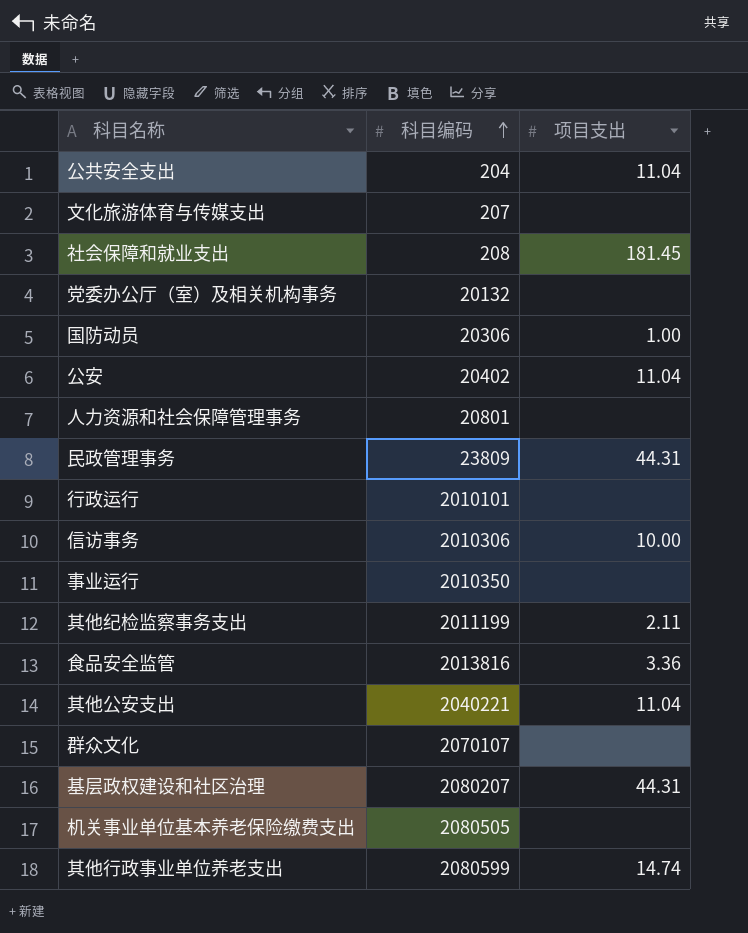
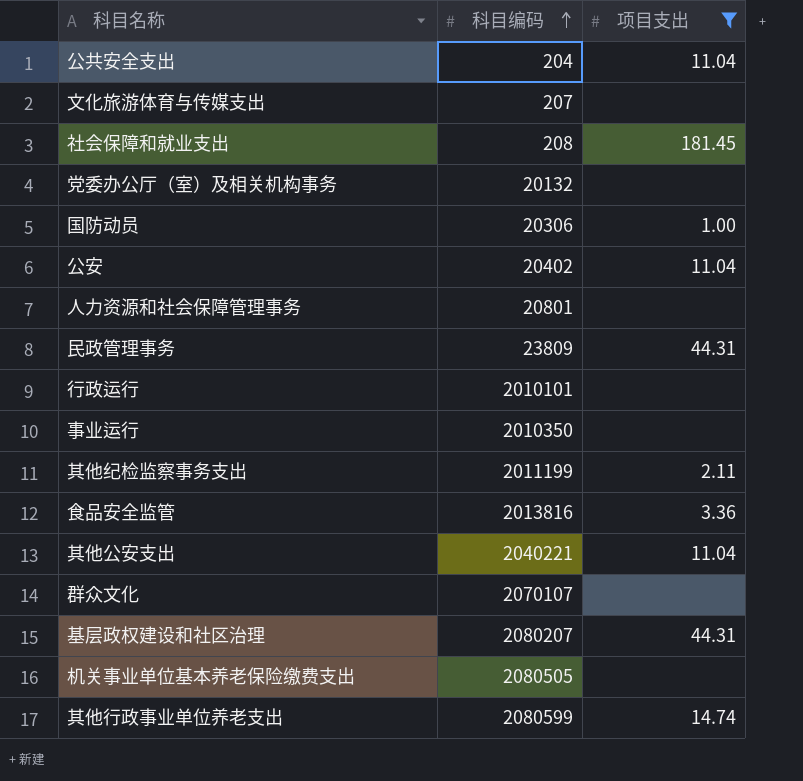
filter: none -> 项目支出 != 10.00

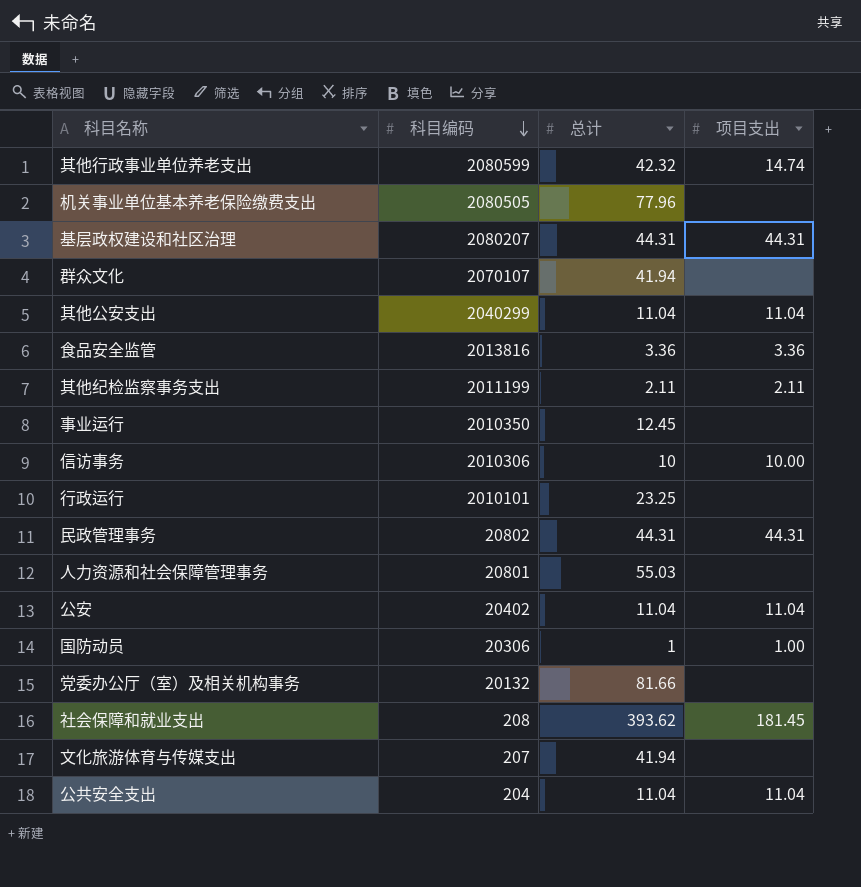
filter: 项目支出 != 10.00 -> none
row order: 科目编码 ascending -> 科目编码 descending
column 总计 | position: none -> 3
其他公安支出 | 科目编码: 2040221 -> 2040299
民政管理事务 | 科目编码: 23809 -> 20802

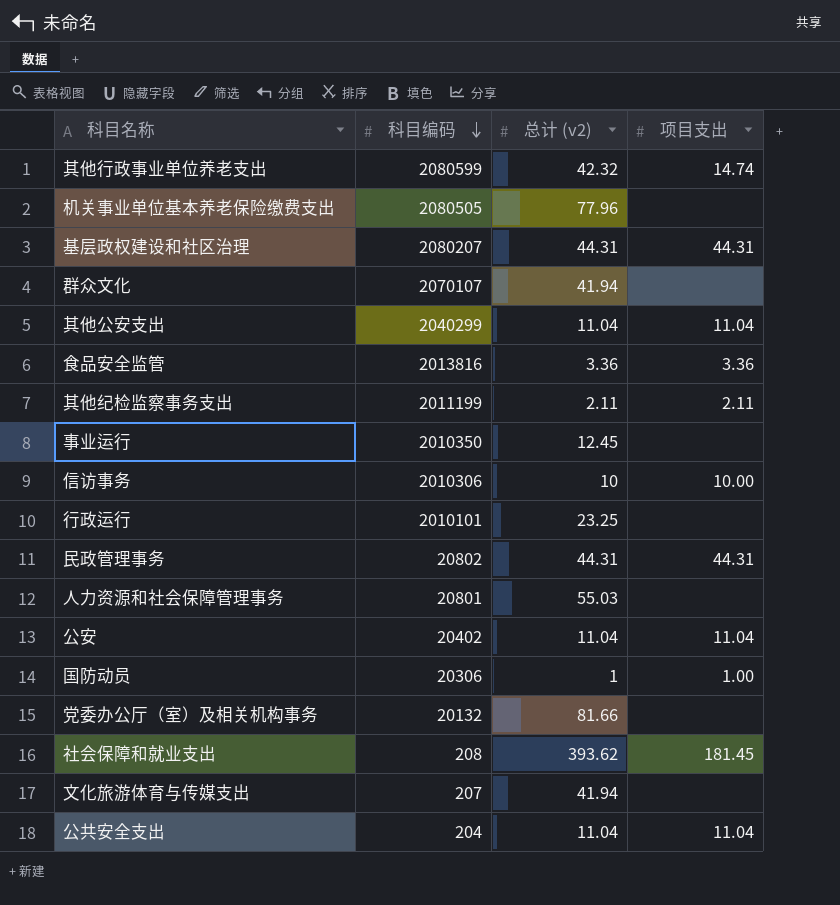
column name: 总计 -> 总计 (v2)

